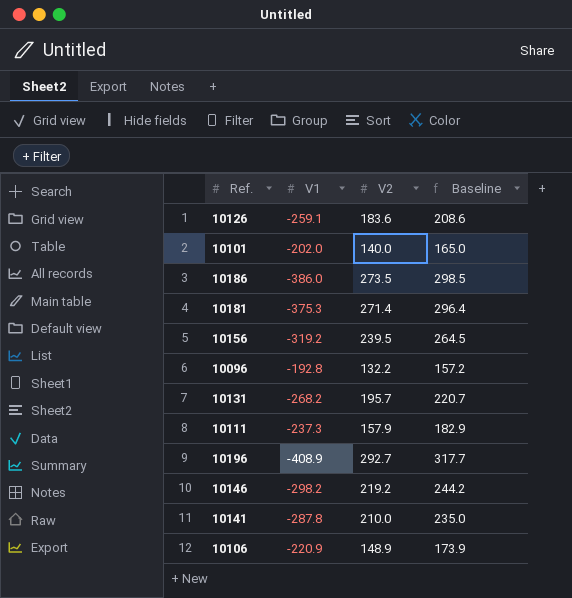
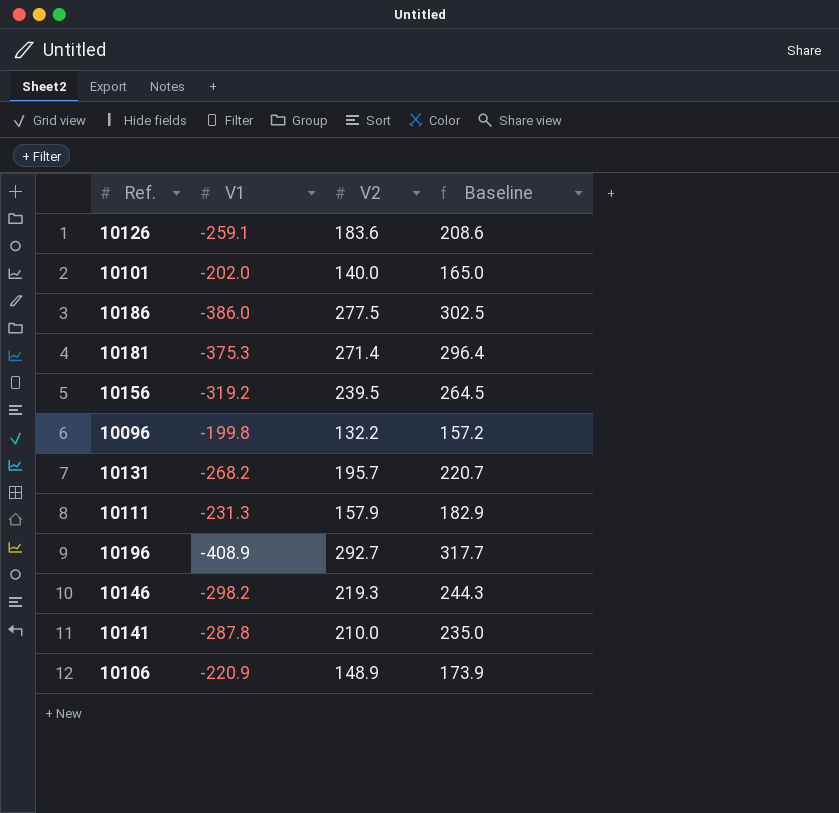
10186 | V2: 273.5 -> 277.5
10186 | Baseline: 298.5 -> 302.5
10096 | V1: -192.8 -> -199.8
10111 | V1: -237.3 -> -231.3
10146 | V2: 219.2 -> 219.3
10146 | Baseline: 244.2 -> 244.3

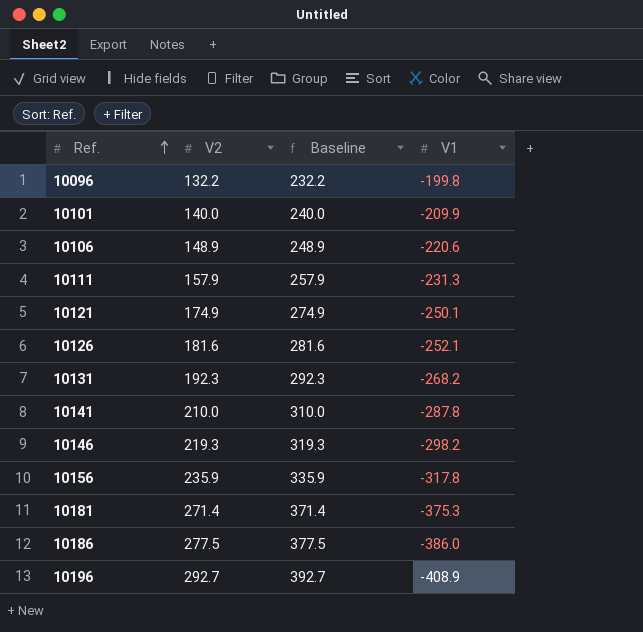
row order: none -> Ref. ascending
column Baseline | formula: [V2] + 25 -> [V2] + 100
column V1 | position: 2 -> 4
10101 | V1: -202.0 -> -209.9
10106 | V1: -220.9 -> -220.6
row 10121: none -> 174.9 | 274.9 | -250.1
10126 | V2: 183.6 -> 181.6
10126 | V1: -259.1 -> -252.1
10131 | V2: 195.7 -> 192.3
10156 | V2: 239.5 -> 235.9
10156 | V1: -319.2 -> -317.8

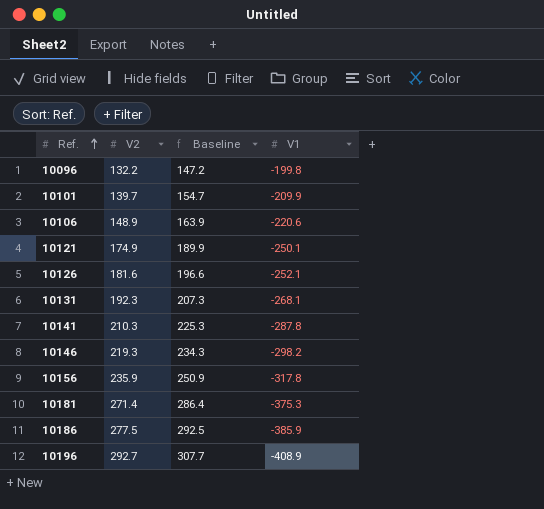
column Baseline | formula: [V2] + 100 -> [V2] + 15
row 10111: 157.9 | 257.9 | -231.3 -> none
10101 | V2: 140.0 -> 139.7
10131 | V1: -268.2 -> -268.1
10141 | V2: 210.0 -> 210.3
10186 | V1: -386.0 -> -385.9

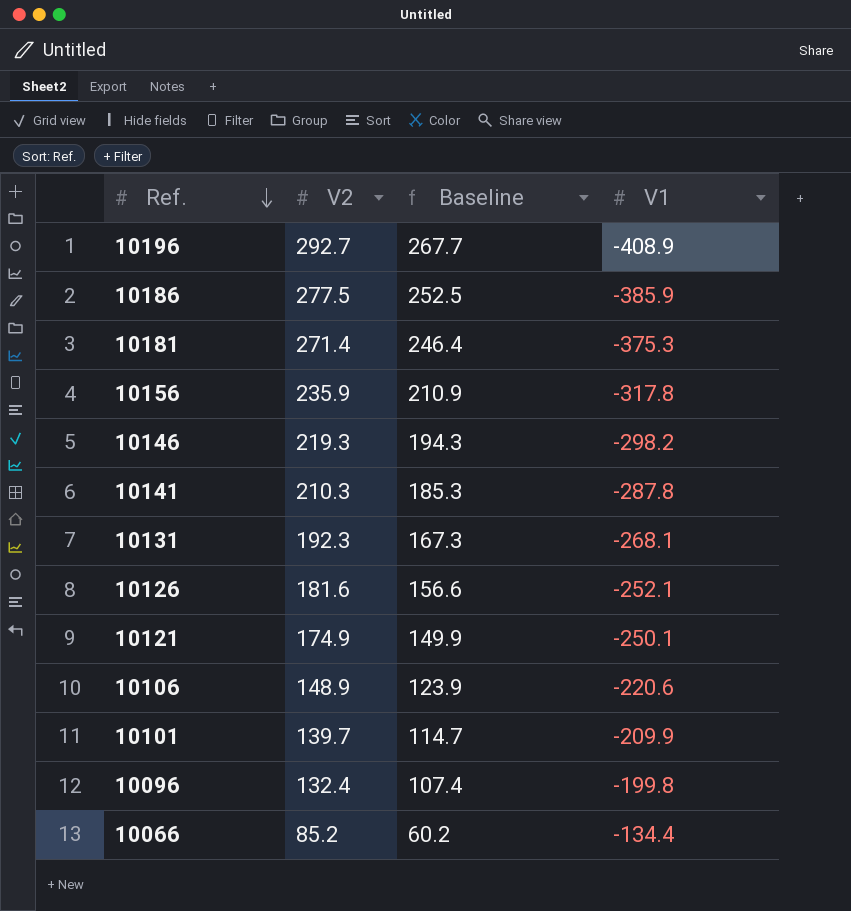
row order: Ref. ascending -> Ref. descending
column Baseline | formula: [V2] + 15 -> [V2] - 25
10096 | V2: 132.2 -> 132.4
row 10066: none -> 85.2 | 60.2 | -134.4

